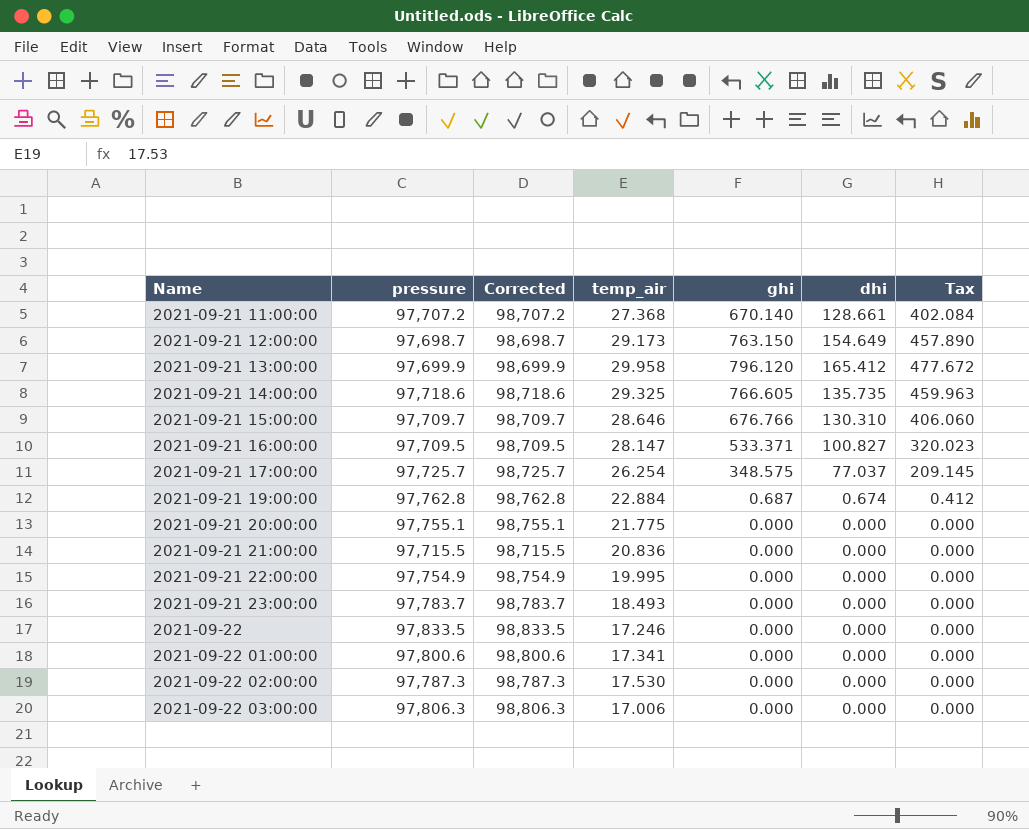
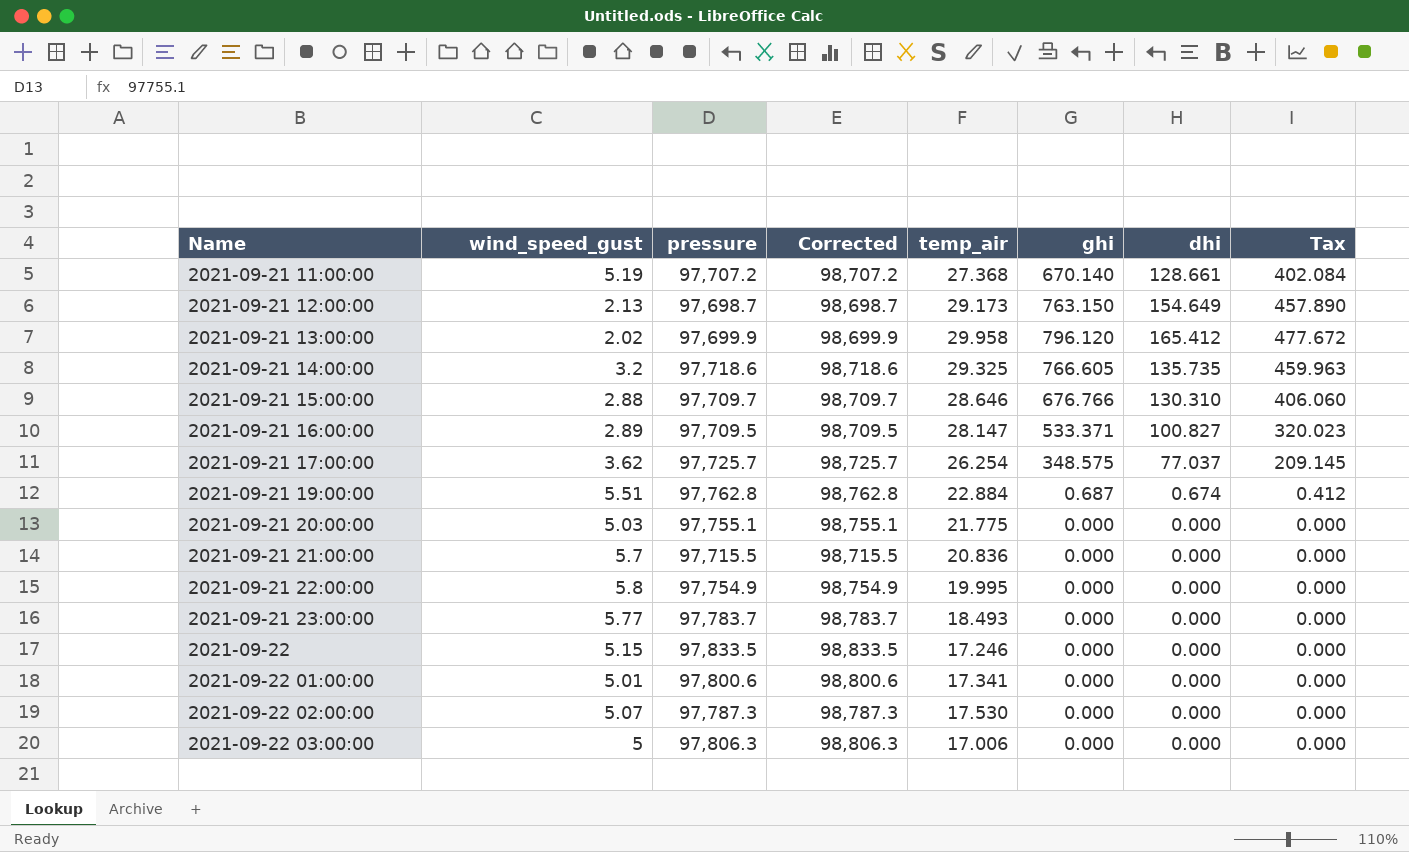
column wind_speed_gust | position: none -> 2

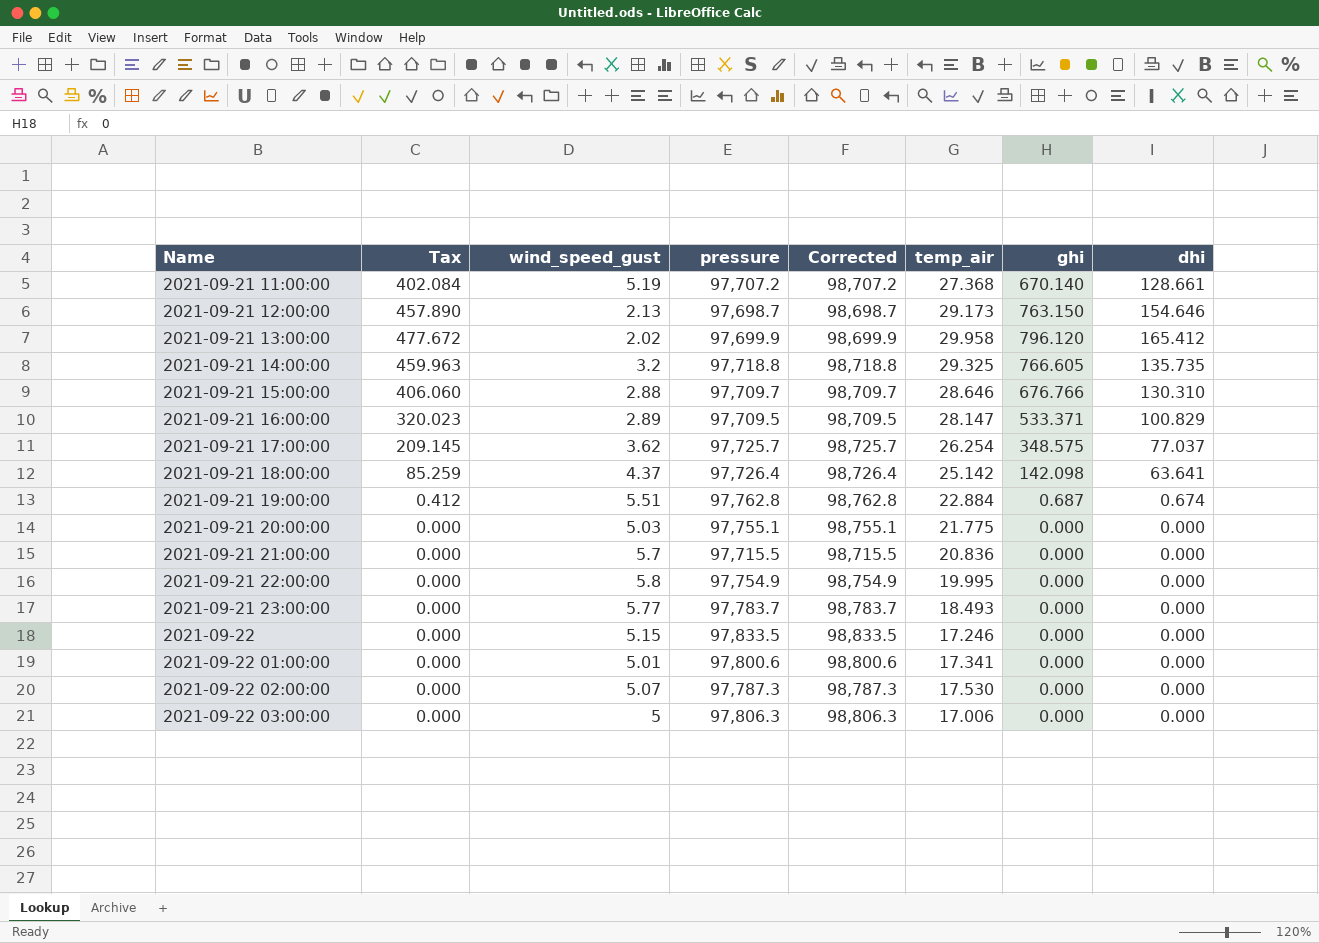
column Tax | position: 8 -> 2
2021-09-21 12:00:00 | dhi: 154.649 -> 154.646
2021-09-21 14:00:00 | pressure: 97,718.6 -> 97,718.8
2021-09-21 14:00:00 | Corrected: 98,718.6 -> 98,718.8
2021-09-21 16:00:00 | dhi: 100.827 -> 100.829
row 2021-09-21 18:00:00: none -> 85.259 | 4.37 | 97,726.4 | 98,726.4 | 25.142 | 142.098 | 63.641

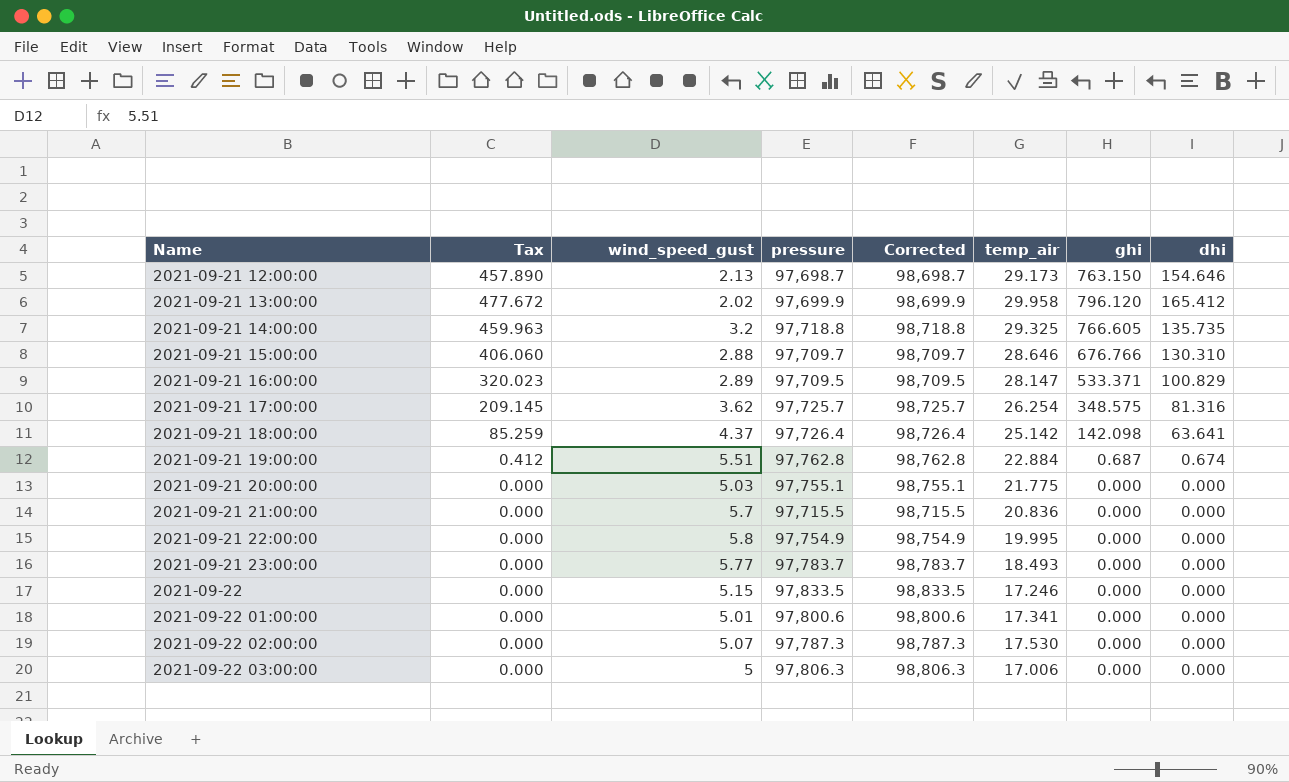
row 2021-09-21 11:00:00: 402.084 | 5.19 | 97,707.2 | 98,707.2 | 27.368 | 670.140 | 128.661 -> none
2021-09-21 17:00:00 | dhi: 77.037 -> 81.316

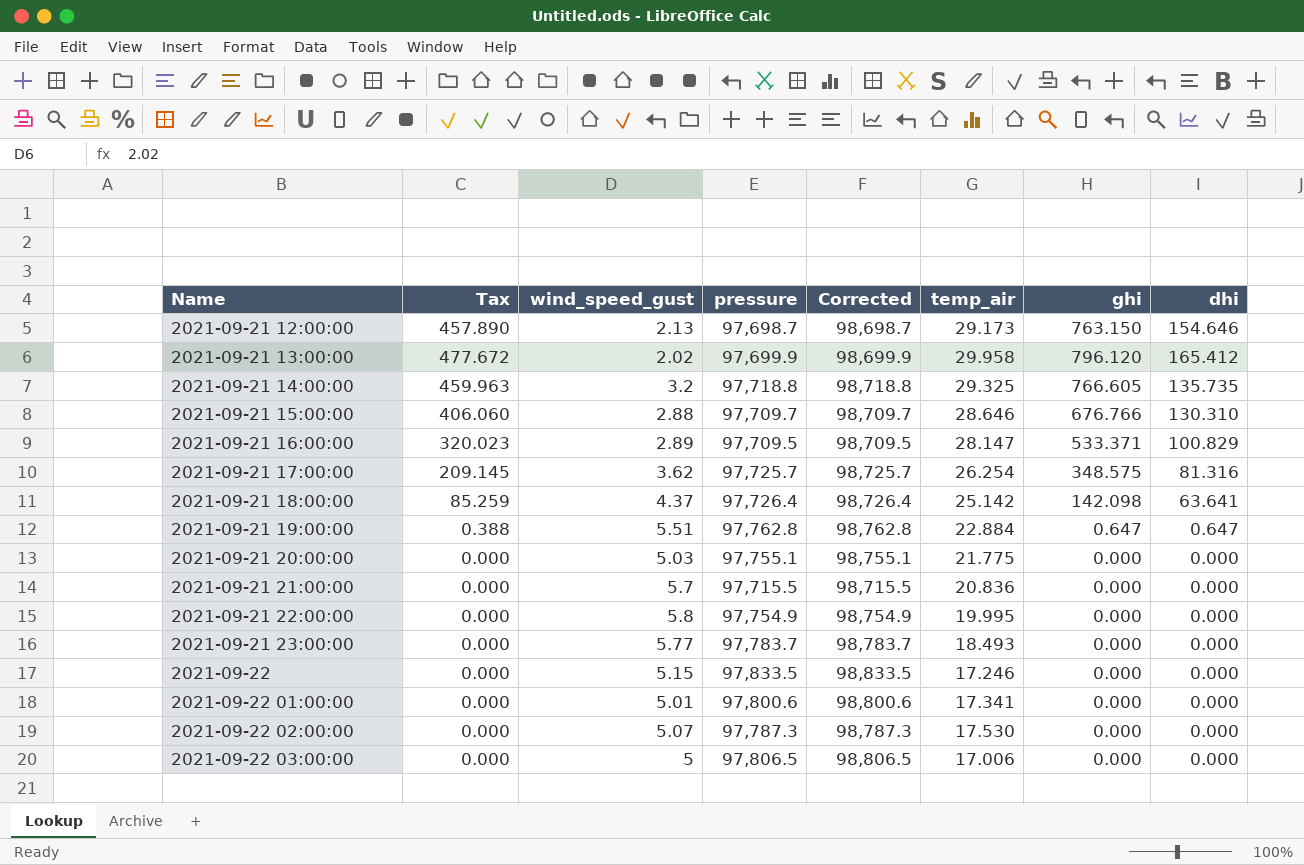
2021-09-21 19:00:00 | Tax: 0.412 -> 0.388
2021-09-21 19:00:00 | ghi: 0.687 -> 0.647
2021-09-21 19:00:00 | dhi: 0.674 -> 0.647
2021-09-22 03:00:00 | pressure: 97,806.3 -> 97,806.5
2021-09-22 03:00:00 | Corrected: 98,806.3 -> 98,806.5

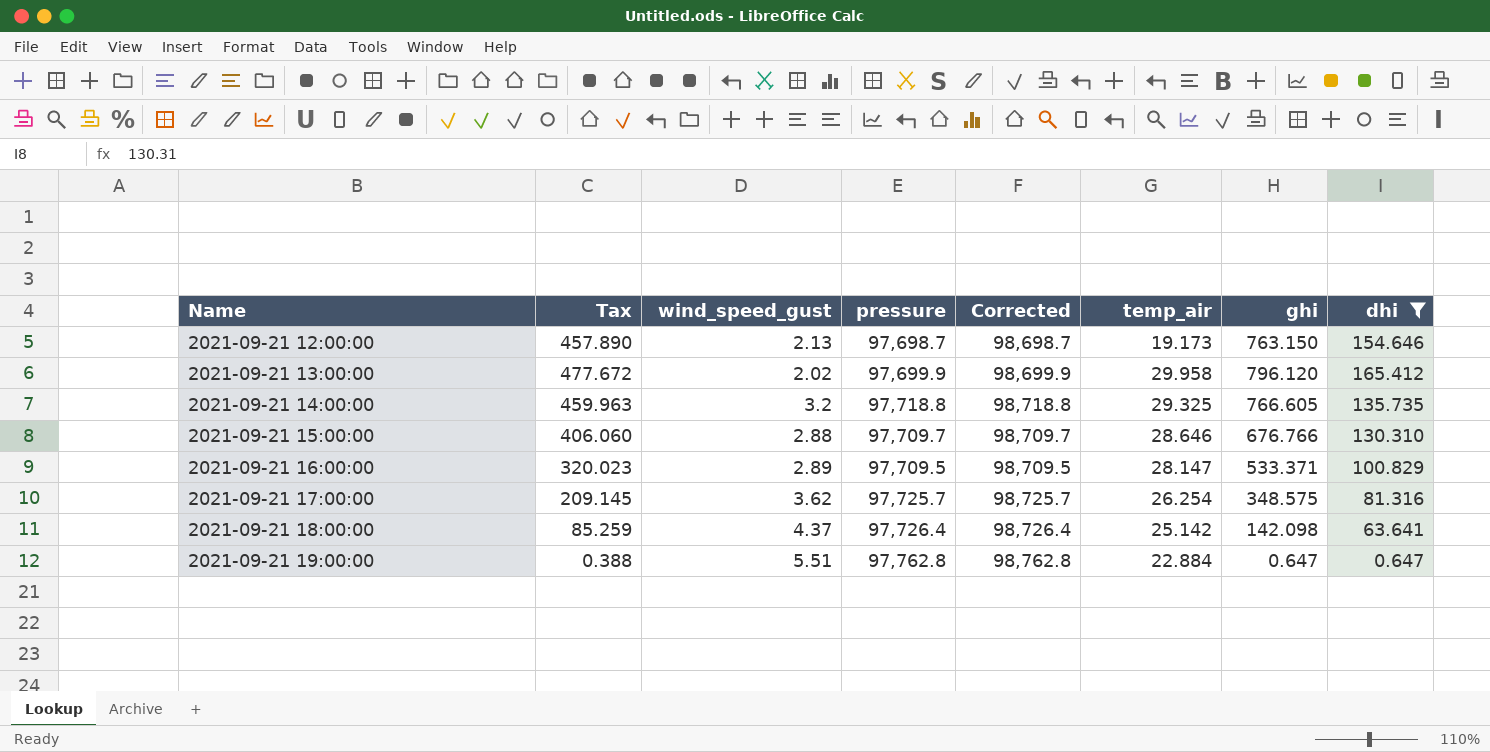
filter: none -> dhi != 0.000
2021-09-21 12:00:00 | temp_air: 29.173 -> 19.173

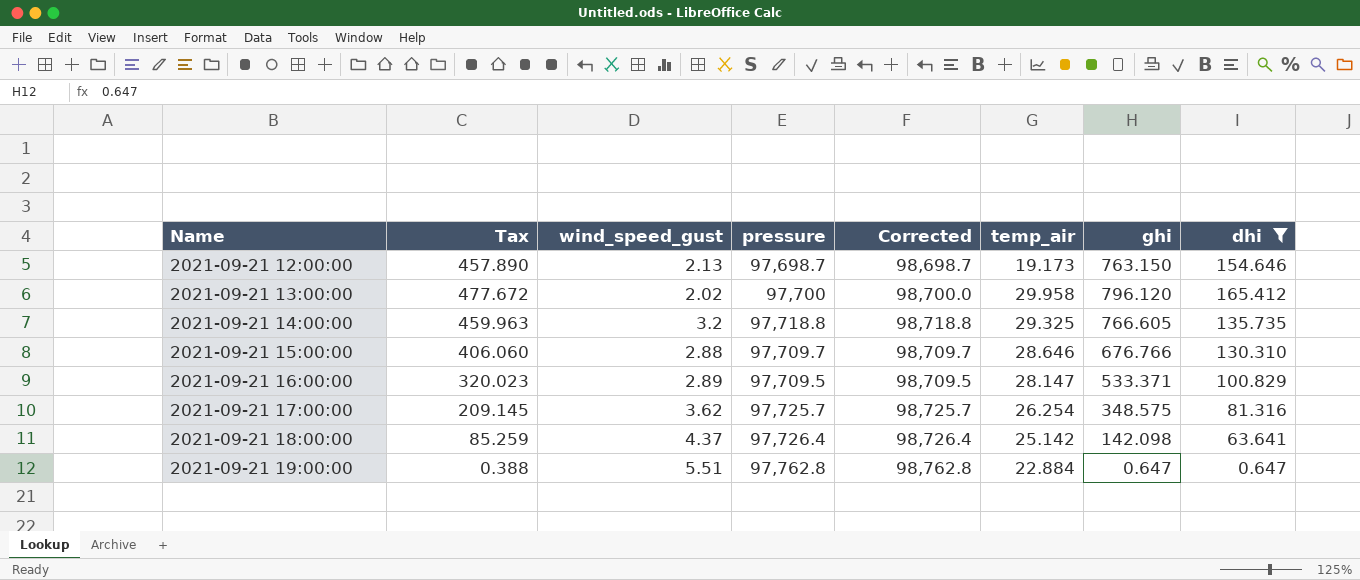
2021-09-21 13:00:00 | pressure: 97,699.9 -> 97,700
2021-09-21 13:00:00 | Corrected: 98,699.9 -> 98,700.0

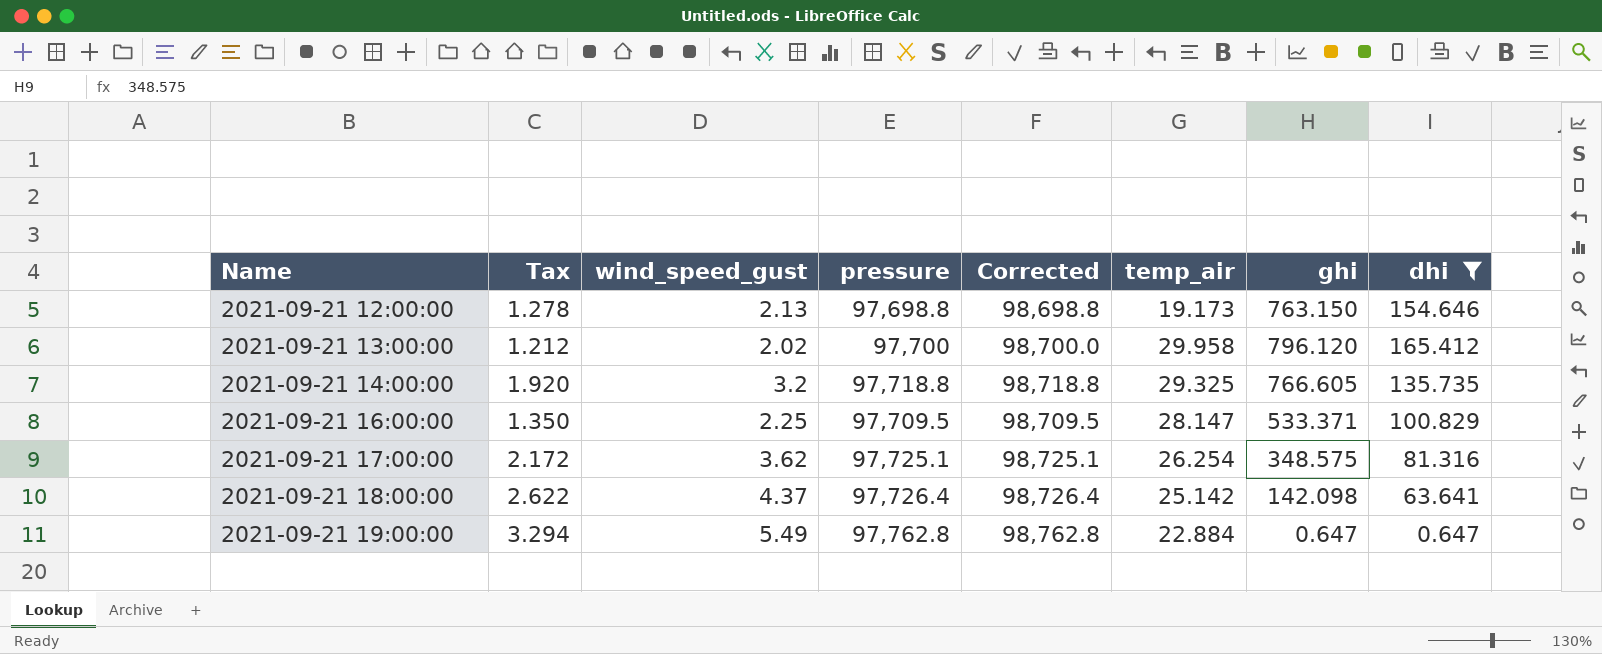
column Tax | formula: [ghi] * 0.6 -> [wind_speed_gust] * 0.6
row 2021-09-21 15:00:00: 406.060 | 2.88 | 97,709.7 | 98,709.7 | 28.646 | 676.766 | 130.310 -> none
2021-09-21 12:00:00 | pressure: 97,698.7 -> 97,698.8
2021-09-21 12:00:00 | Corrected: 98,698.7 -> 98,698.8
2021-09-21 16:00:00 | wind_speed_gust: 2.89 -> 2.25
2021-09-21 17:00:00 | pressure: 97,725.7 -> 97,725.1
2021-09-21 17:00:00 | Corrected: 98,725.7 -> 98,725.1
2021-09-21 19:00:00 | wind_speed_gust: 5.51 -> 5.49

